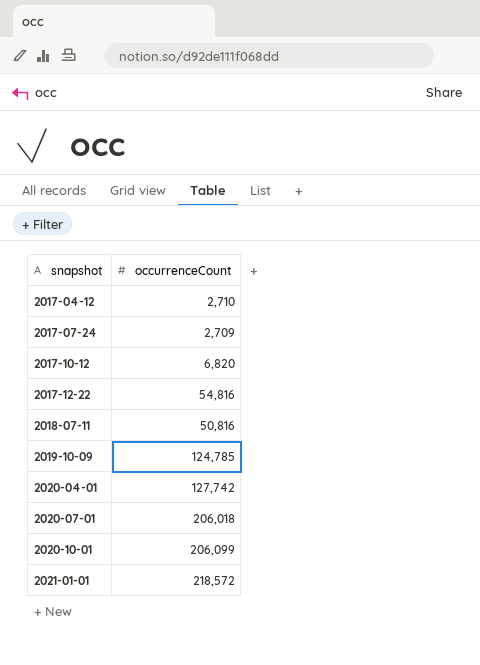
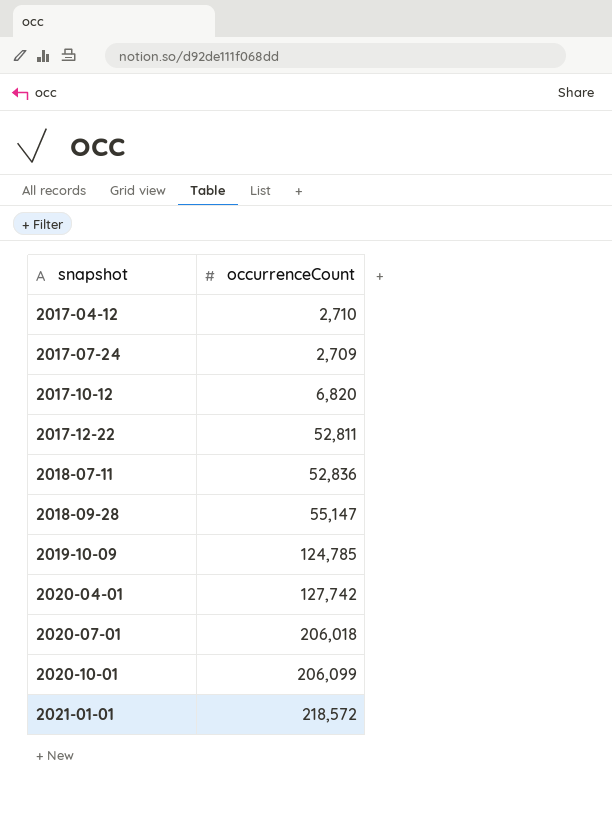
2017-12-22 | occurrenceCount: 54,816 -> 52,811
2018-07-11 | occurrenceCount: 50,816 -> 52,836
row 2018-09-28: none -> 55,147

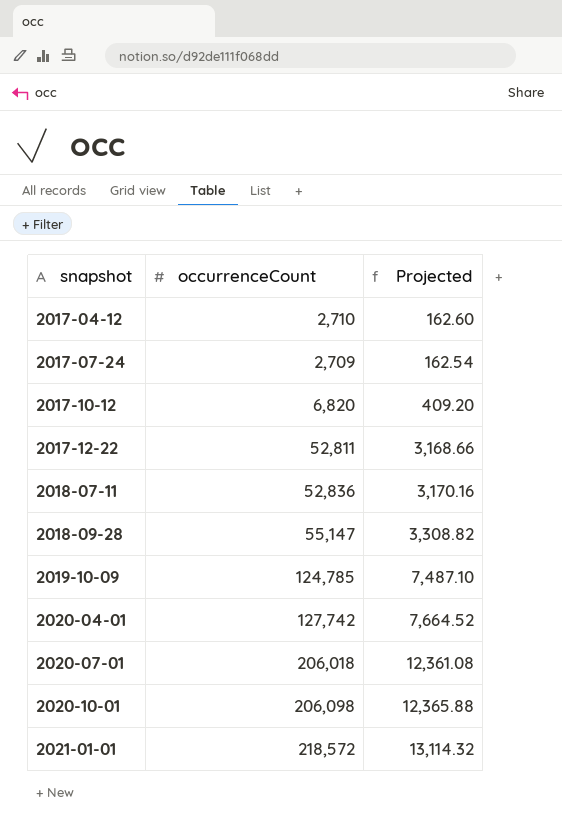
column Projected | formula: none -> [occurrenceCount] * 0.06
2020-10-01 | occurrenceCount: 206,099 -> 206,098

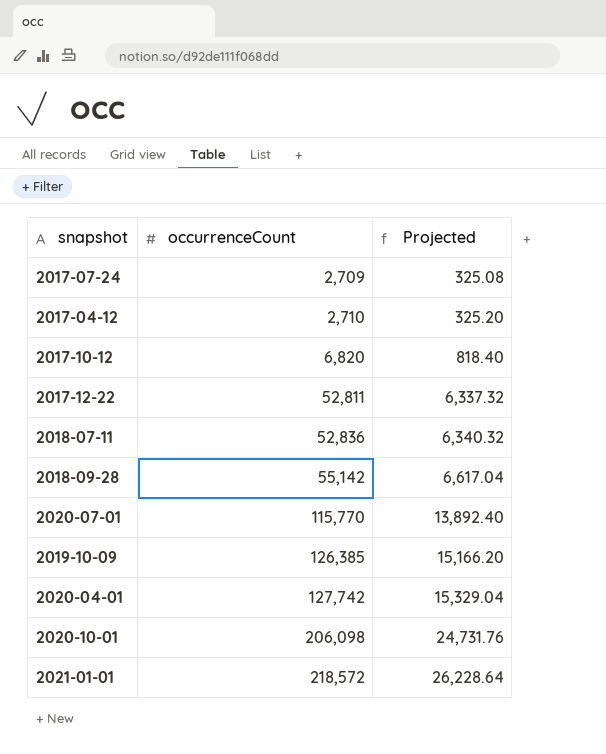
row order: snapshot ascending -> occurrenceCount ascending
column Projected | formula: [occurrenceCount] * 0.06 -> [occurrenceCount] * 0.12
2018-09-28 | occurrenceCount: 55,147 -> 55,142
2020-07-01 | occurrenceCount: 206,018 -> 115,770
2019-10-09 | occurrenceCount: 124,785 -> 126,385

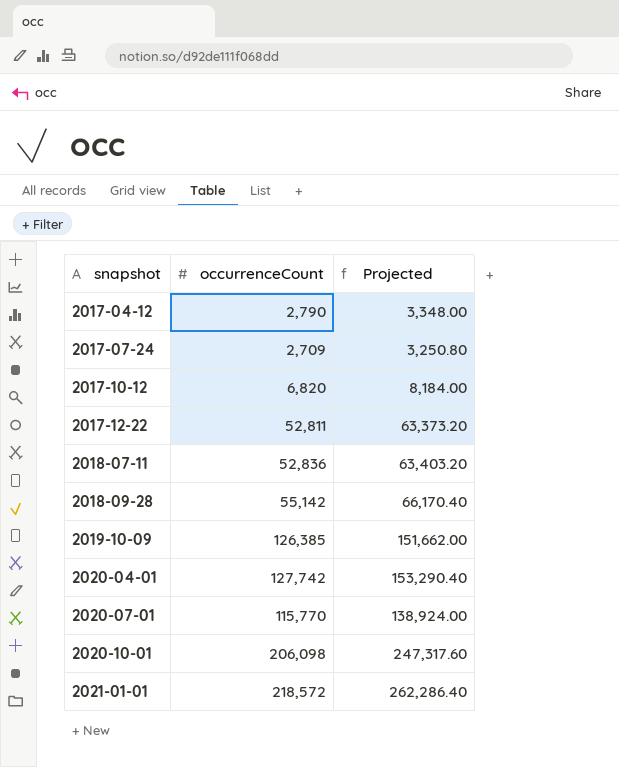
row order: occurrenceCount ascending -> snapshot ascending
column Projected | formula: [occurrenceCount] * 0.12 -> [occurrenceCount] * 1.2
2017-04-12 | occurrenceCount: 2,710 -> 2,790

